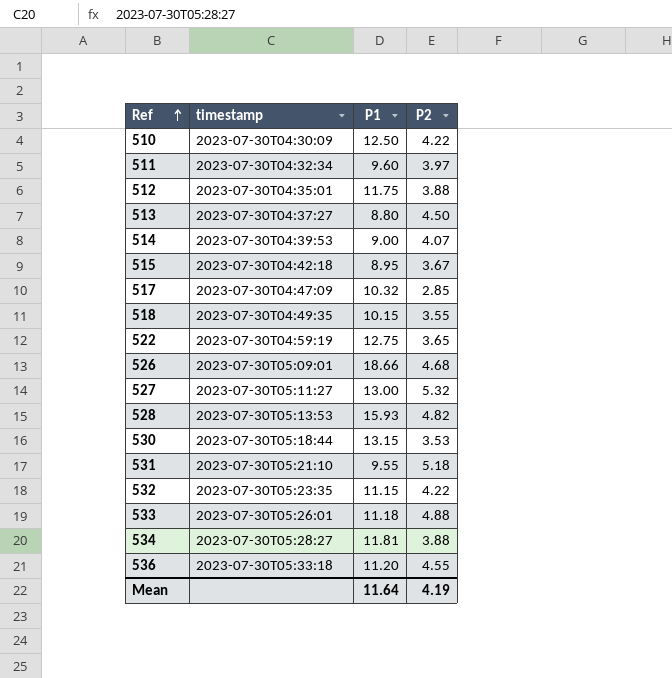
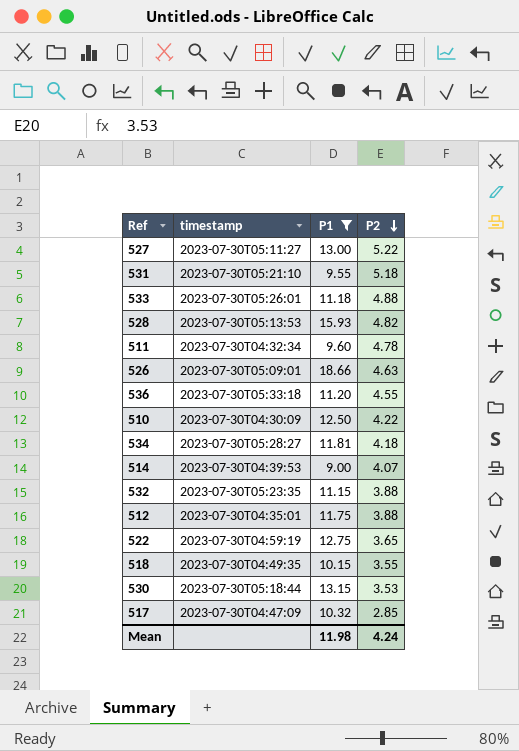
filter: none -> P1 >= 9.00
row order: Ref ascending -> P2 descending
527 | P2: 5.32 -> 5.22
511 | P2: 3.97 -> 4.78
526 | P2: 4.68 -> 4.63
534 | P2: 3.88 -> 4.18
532 | P2: 4.22 -> 3.88
Mean | P1: 11.64 -> 11.98
Mean | P2: 4.19 -> 4.24

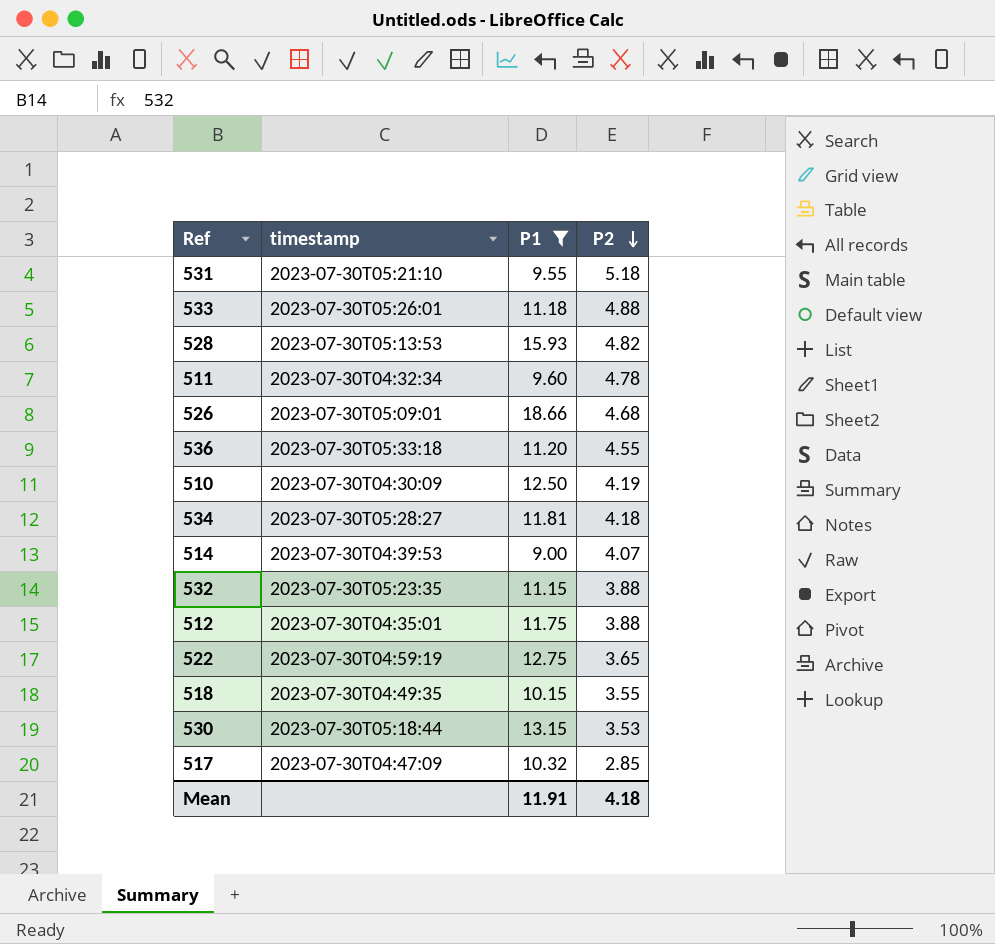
row 527: 2023-07-30T05:11:27 | 13.00 | 5.22 -> none
526 | P2: 4.63 -> 4.68
510 | P2: 4.22 -> 4.19
Mean | P1: 11.98 -> 11.91
Mean | P2: 4.24 -> 4.18

